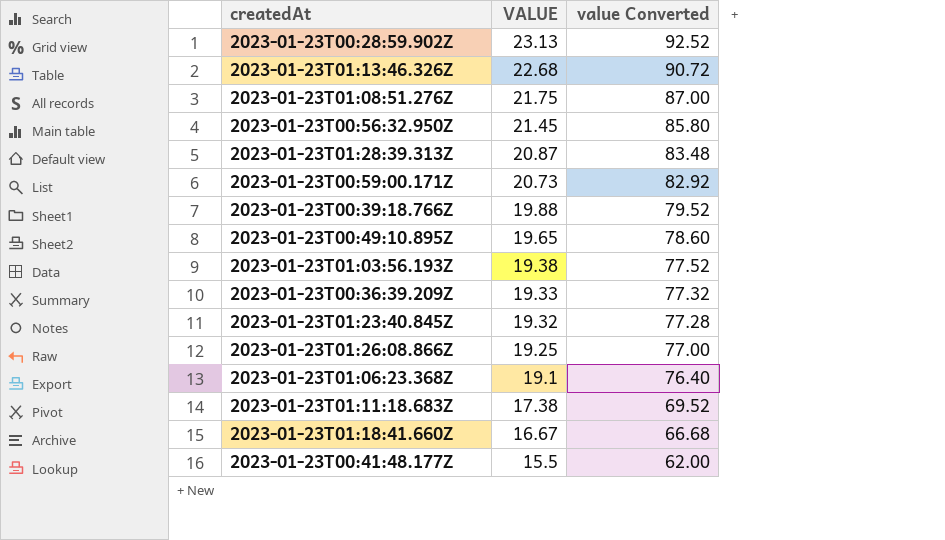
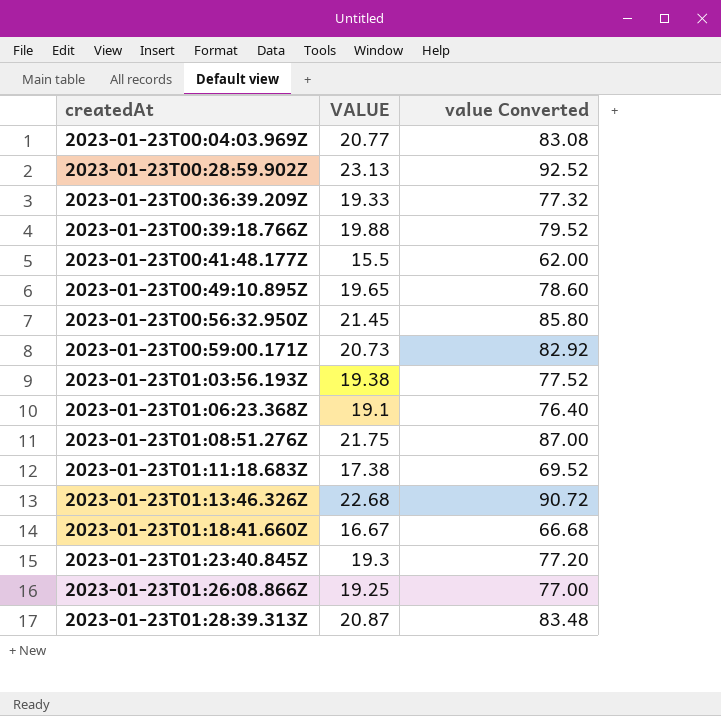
row order: VALUE descending -> createdAt ascending
row 2023-01-23T00:04:03.969Z: none -> 20.77 | 83.08
2023-01-23T01:23:40.845Z | VALUE: 19.32 -> 19.3
2023-01-23T01:23:40.845Z | value Converted: 77.28 -> 77.20

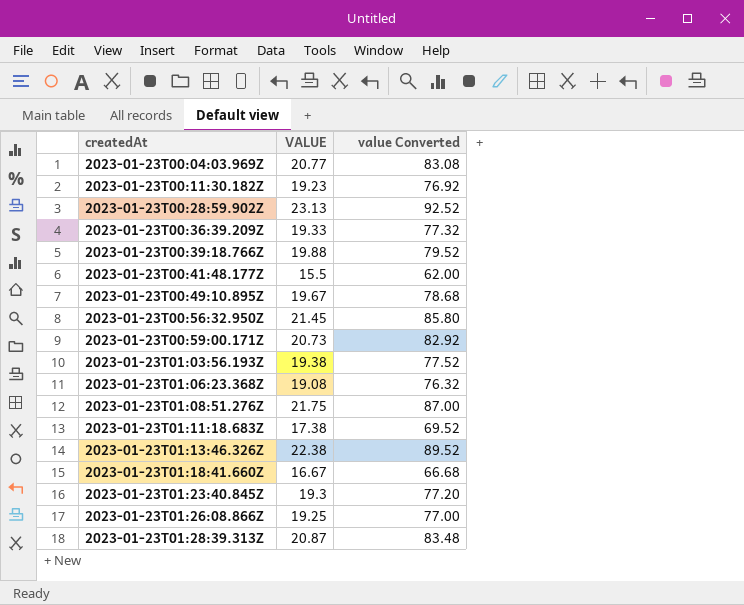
row 2023-01-23T00:11:30.182Z: none -> 19.23 | 76.92
2023-01-23T00:49:10.895Z | VALUE: 19.65 -> 19.67
2023-01-23T00:49:10.895Z | value Converted: 78.60 -> 78.68
2023-01-23T01:06:23.368Z | VALUE: 19.1 -> 19.08
2023-01-23T01:06:23.368Z | value Converted: 76.40 -> 76.32
2023-01-23T01:13:46.326Z | VALUE: 22.68 -> 22.38
2023-01-23T01:13:46.326Z | value Converted: 90.72 -> 89.52

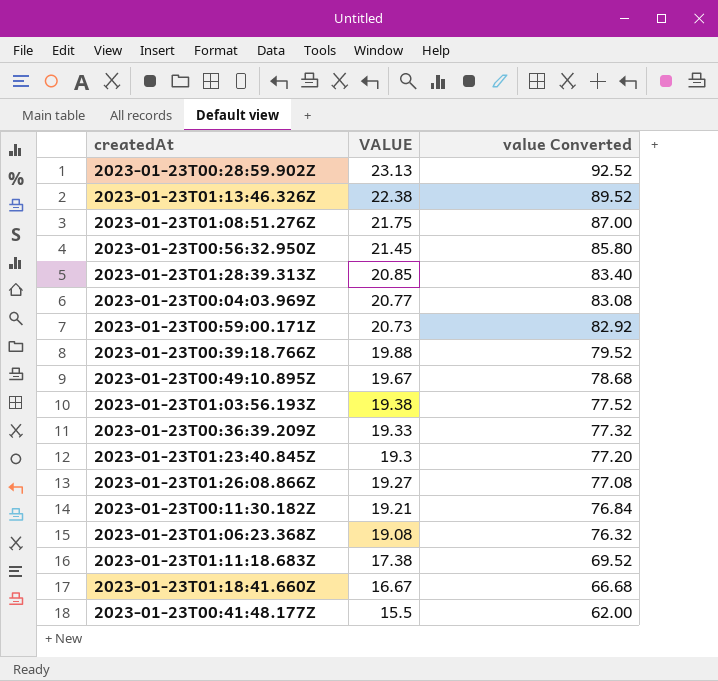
row order: createdAt ascending -> VALUE descending
2023-01-23T01:28:39.313Z | VALUE: 20.87 -> 20.85
2023-01-23T01:28:39.313Z | value Converted: 83.48 -> 83.40
2023-01-23T01:26:08.866Z | VALUE: 19.25 -> 19.27
2023-01-23T01:26:08.866Z | value Converted: 77.00 -> 77.08
2023-01-23T00:11:30.182Z | VALUE: 19.23 -> 19.21
2023-01-23T00:11:30.182Z | value Converted: 76.92 -> 76.84

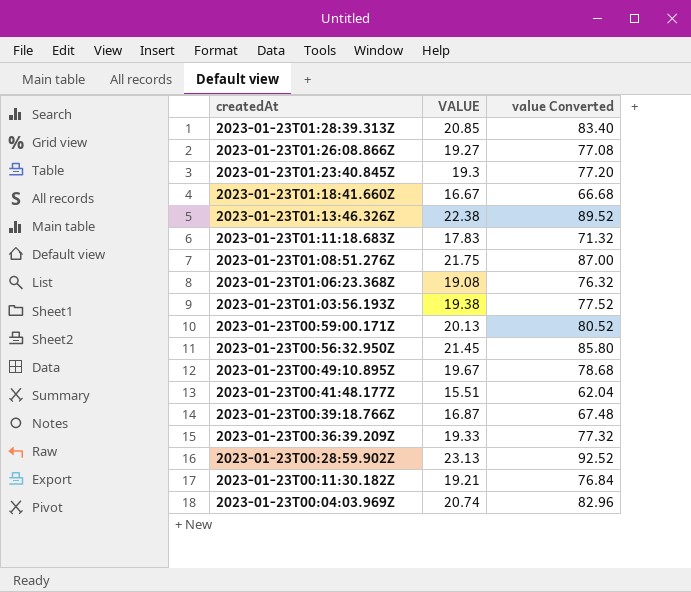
row order: VALUE descending -> createdAt descending
2023-01-23T01:11:18.683Z | VALUE: 17.38 -> 17.83
2023-01-23T01:11:18.683Z | value Converted: 69.52 -> 71.32
2023-01-23T00:59:00.171Z | VALUE: 20.73 -> 20.13
2023-01-23T00:59:00.171Z | value Converted: 82.92 -> 80.52
2023-01-23T00:41:48.177Z | VALUE: 15.5 -> 15.51
2023-01-23T00:41:48.177Z | value Converted: 62.00 -> 62.04
2023-01-23T00:39:18.766Z | VALUE: 19.88 -> 16.87
2023-01-23T00:39:18.766Z | value Converted: 79.52 -> 67.48
2023-01-23T00:04:03.969Z | VALUE: 20.77 -> 20.74
2023-01-23T00:04:03.969Z | value Converted: 83.08 -> 82.96

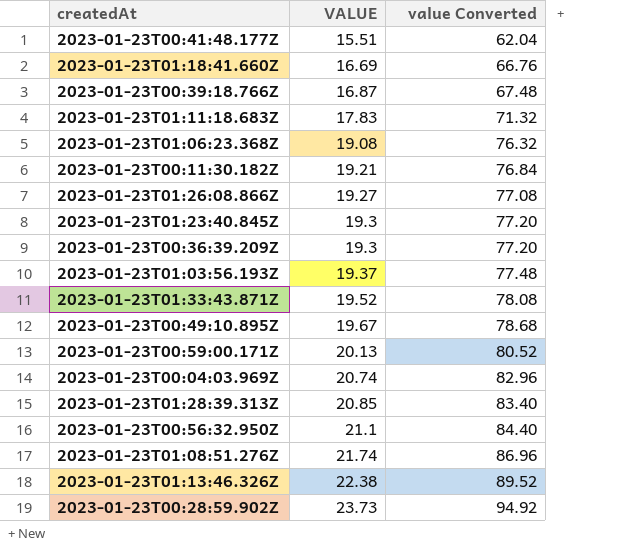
row order: createdAt descending -> VALUE ascending
2023-01-23T01:18:41.660Z | VALUE: 16.67 -> 16.69
2023-01-23T01:18:41.660Z | value Converted: 66.68 -> 66.76
2023-01-23T00:36:39.209Z | VALUE: 19.33 -> 19.3
2023-01-23T00:36:39.209Z | value Converted: 77.32 -> 77.20
2023-01-23T01:03:56.193Z | VALUE: 19.38 -> 19.37
2023-01-23T01:03:56.193Z | value Converted: 77.52 -> 77.48
row 2023-01-23T01:33:43.871Z: none -> 19.52 | 78.08
2023-01-23T00:56:32.950Z | VALUE: 21.45 -> 21.1
2023-01-23T00:56:32.950Z | value Converted: 85.80 -> 84.40
2023-01-23T01:08:51.276Z | VALUE: 21.75 -> 21.74
2023-01-23T01:08:51.276Z | value Converted: 87.00 -> 86.96
2023-01-23T00:28:59.902Z | VALUE: 23.13 -> 23.73
2023-01-23T00:28:59.902Z | value Converted: 92.52 -> 94.92

